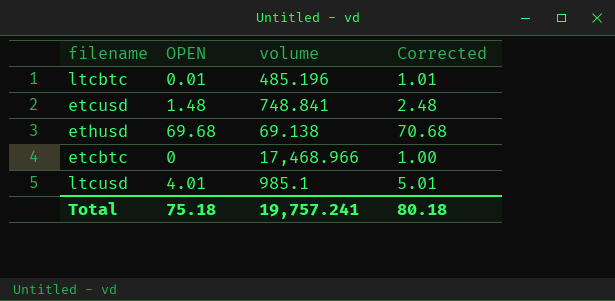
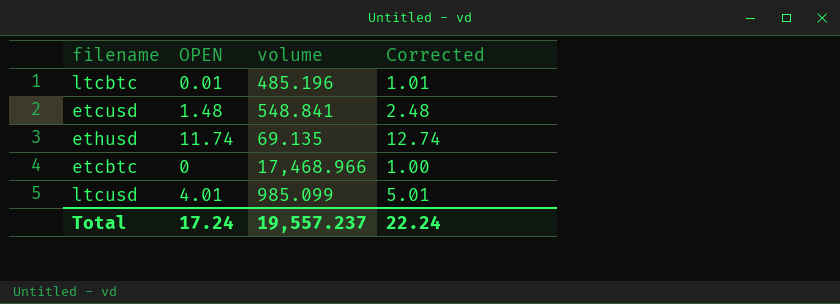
etcusd | volume: 748.841 -> 548.841
ethusd | OPEN: 69.68 -> 11.74
ethusd | volume: 69.138 -> 69.135
ethusd | Corrected: 70.68 -> 12.74
ltcusd | volume: 985.1 -> 985.099
Total | OPEN: 75.18 -> 17.24
Total | volume: 19,757.241 -> 19,557.237
Total | Corrected: 80.18 -> 22.24

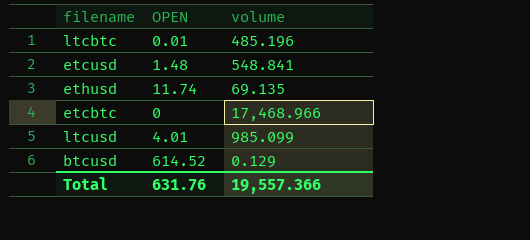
column Corrected | formula: [OPEN] + 1 -> none
row btcusd: none -> 614.52 | 0.129
Total | OPEN: 17.24 -> 631.76
Total | volume: 19,557.237 -> 19,557.366

